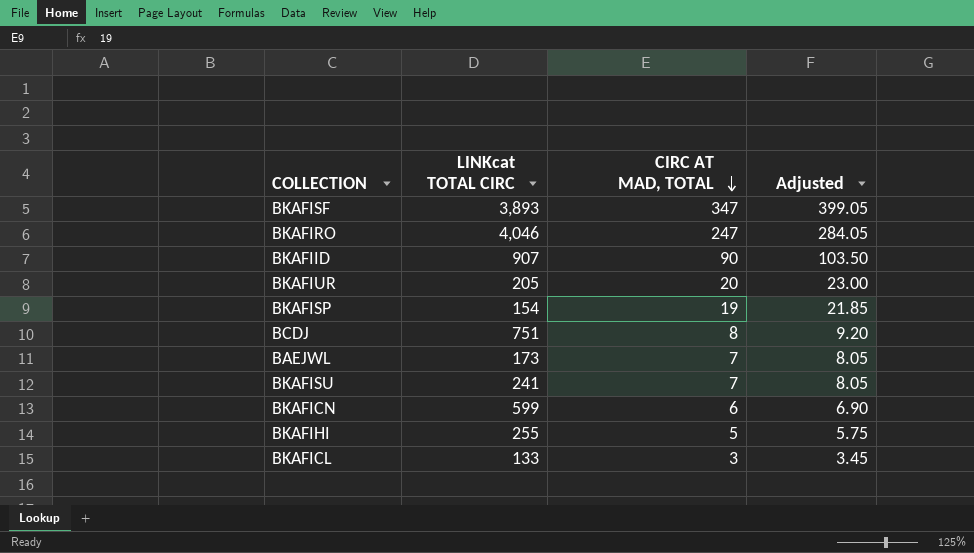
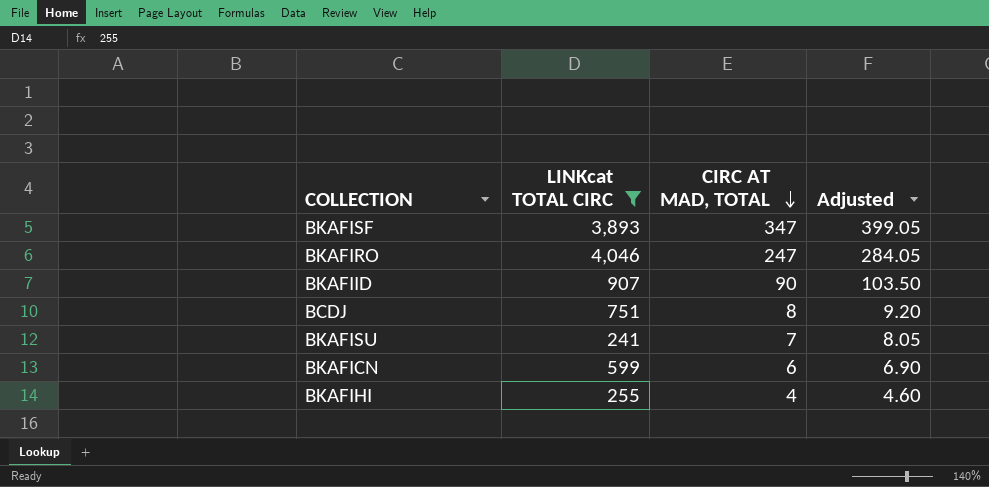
filter: none -> LINKcat TOTAL CIRC >= 241
BKAFIHI | CIRC AT MAD, TOTAL: 5 -> 4
BKAFIHI | Adjusted: 5.75 -> 4.60

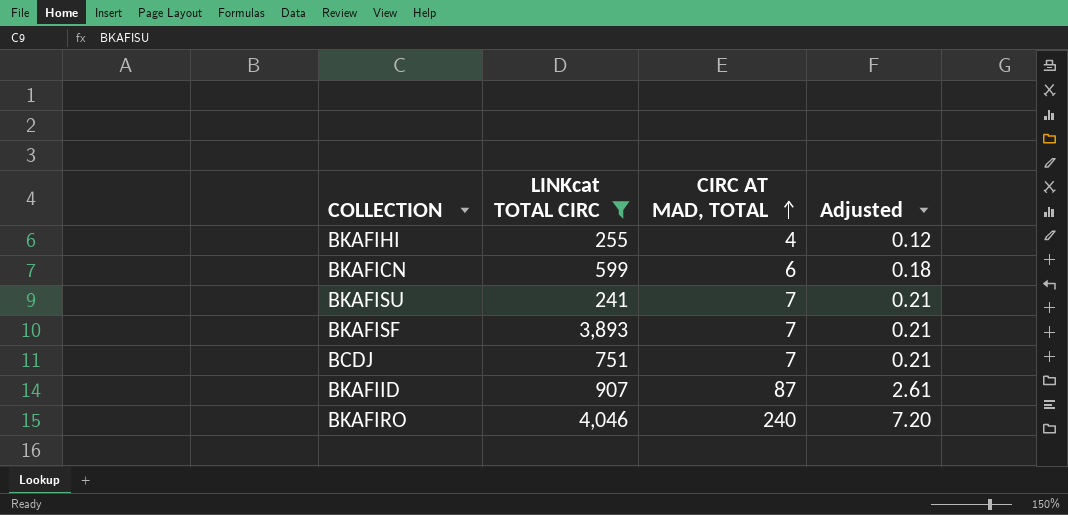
row order: CIRC AT MAD, TOTAL descending -> CIRC AT MAD, TOTAL ascending
column Adjusted | formula: [CIRC AT MAD, TOTAL] * 1.15 -> [CIRC AT MAD, TOTAL] * 0.03
BKAFISF | CIRC AT MAD, TOTAL: 347 -> 7
BCDJ | CIRC AT MAD, TOTAL: 8 -> 7
BKAFIID | CIRC AT MAD, TOTAL: 90 -> 87
BKAFIRO | CIRC AT MAD, TOTAL: 247 -> 240

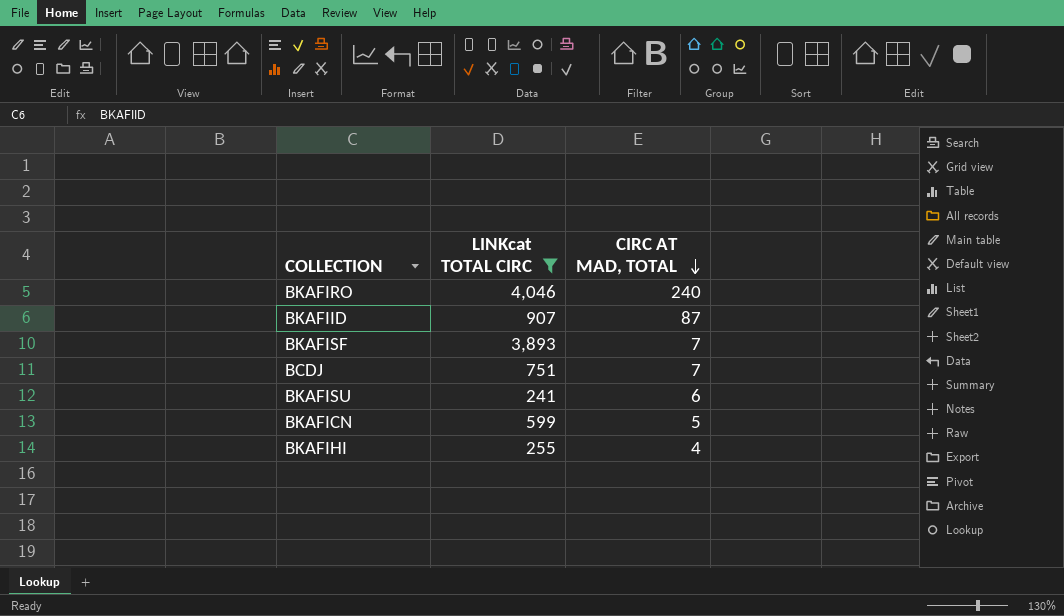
row order: CIRC AT MAD, TOTAL ascending -> CIRC AT MAD, TOTAL descending
column Adjusted | formula: [CIRC AT MAD, TOTAL] * 0.03 -> none
BKAFISU | CIRC AT MAD, TOTAL: 7 -> 6
BKAFICN | CIRC AT MAD, TOTAL: 6 -> 5

